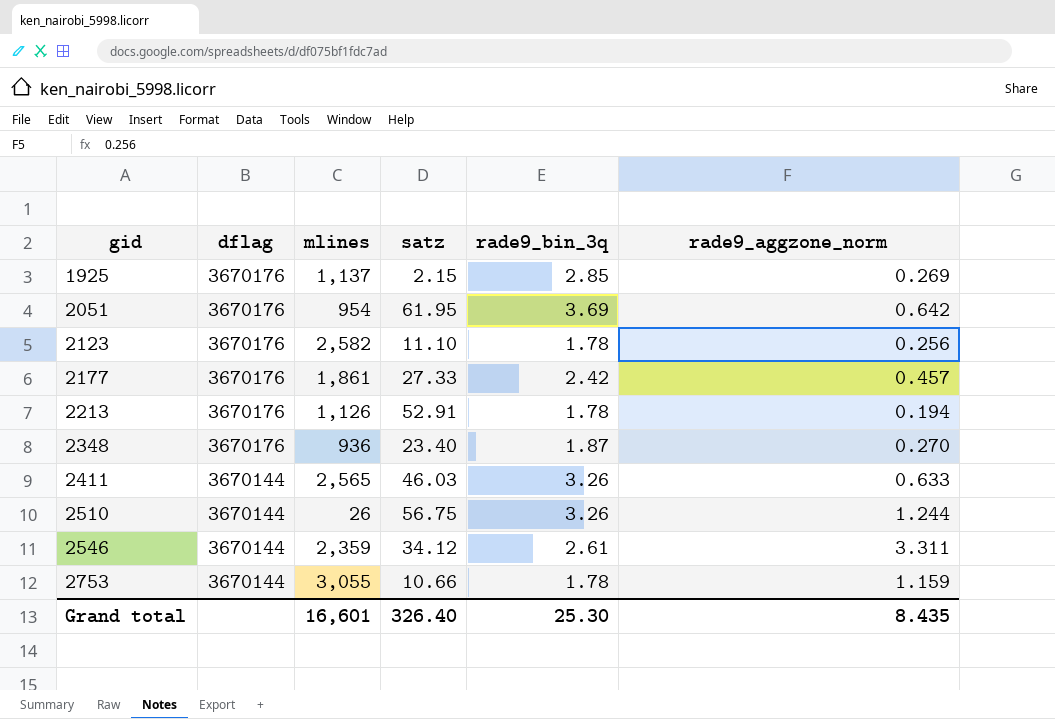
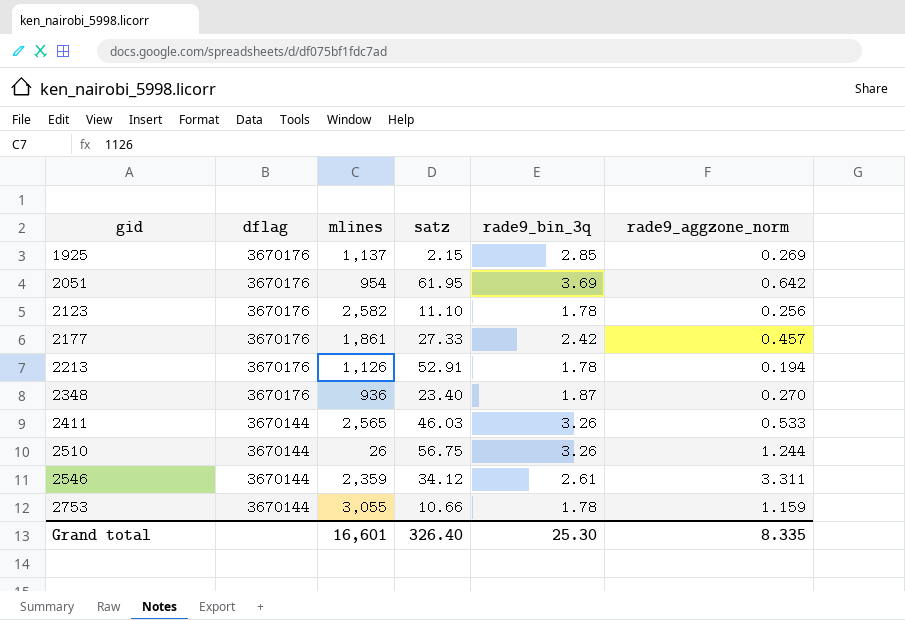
2411 | rade9_aggzone_norm: 0.633 -> 0.533
Grand total | rade9_aggzone_norm: 8.435 -> 8.335

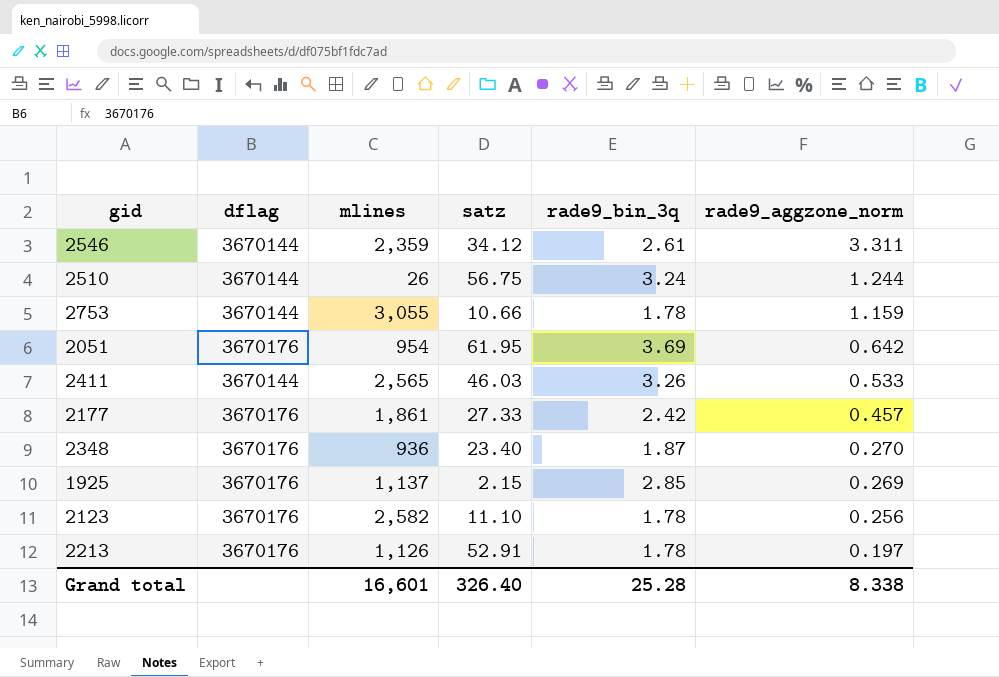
row order: gid ascending -> rade9_aggzone_norm descending
2510 | rade9_bin_3q: 3.26 -> 3.24
2213 | rade9_aggzone_norm: 0.194 -> 0.197
Grand total | rade9_bin_3q: 25.30 -> 25.28
Grand total | rade9_aggzone_norm: 8.335 -> 8.338

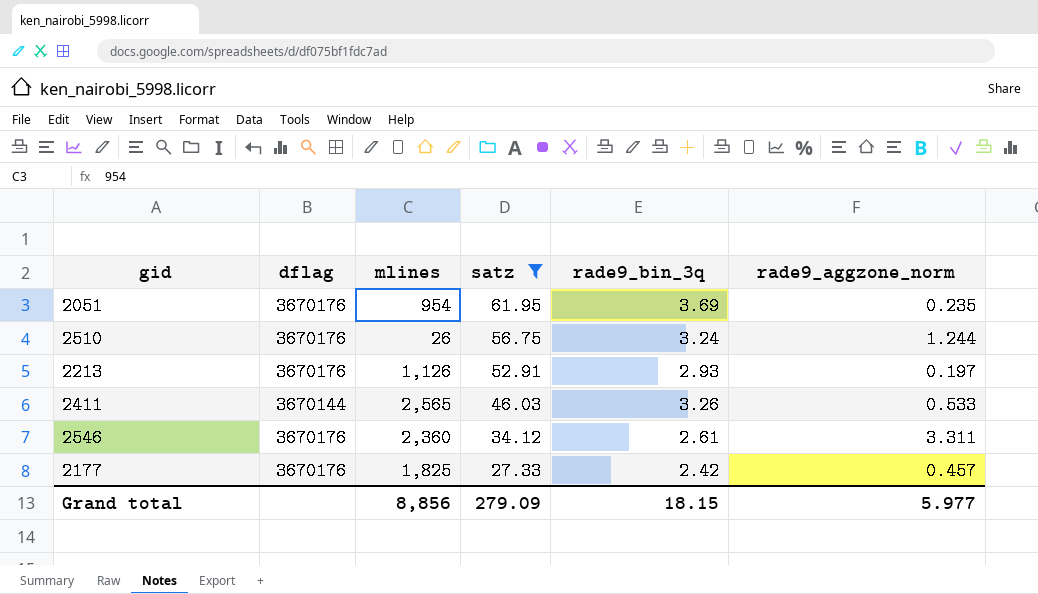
filter: none -> satz >= 27.33
row order: rade9_aggzone_norm descending -> satz descending
2051 | rade9_aggzone_norm: 0.642 -> 0.235
2510 | dflag: 3670144 -> 3670176
2213 | rade9_bin_3q: 1.78 -> 2.93
2546 | dflag: 3670144 -> 3670176
2546 | mlines: 2,359 -> 2,360
2177 | mlines: 1,861 -> 1,825
Grand total | mlines: 16,601 -> 8,856
Grand total | satz: 326.40 -> 279.09
Grand total | rade9_bin_3q: 25.28 -> 18.15
Grand total | rade9_aggzone_norm: 8.338 -> 5.977

